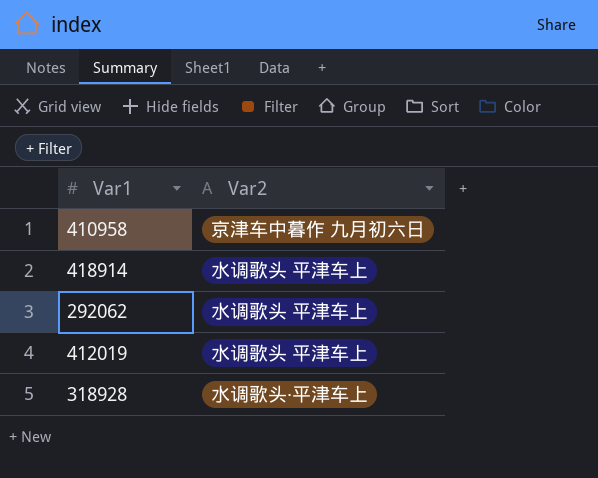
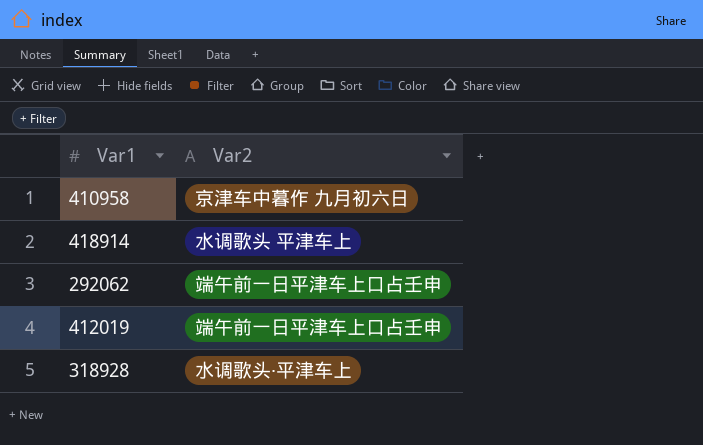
292062 | Var2: 水调歌头 平津车上 -> 端午前一日平津车上口占壬申
412019 | Var2: 水调歌头 平津车上 -> 端午前一日平津车上口占壬申

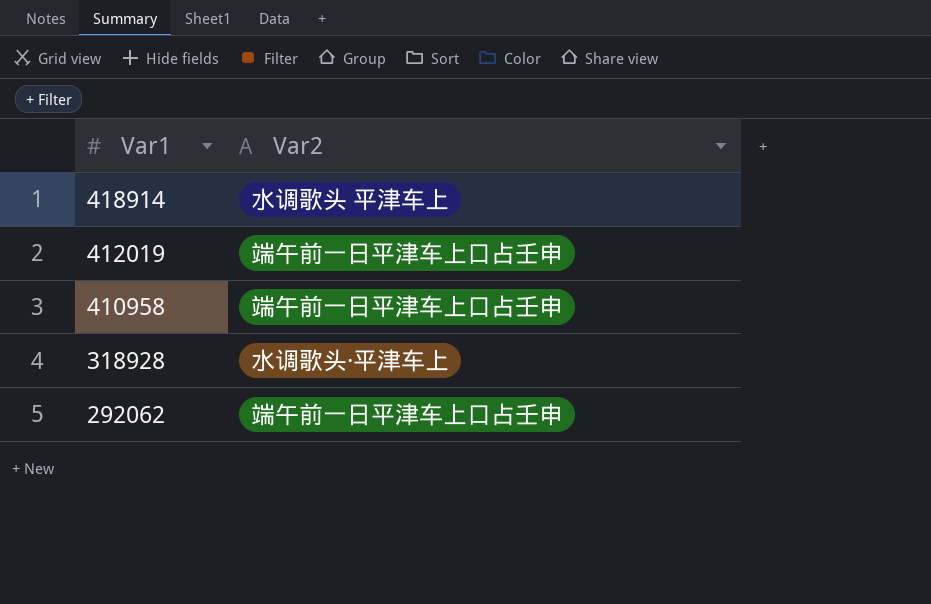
row order: none -> Var1 descending
410958 | Var2: 京津车中暮作 九月初六日 -> 端午前一日平津车上口占壬申

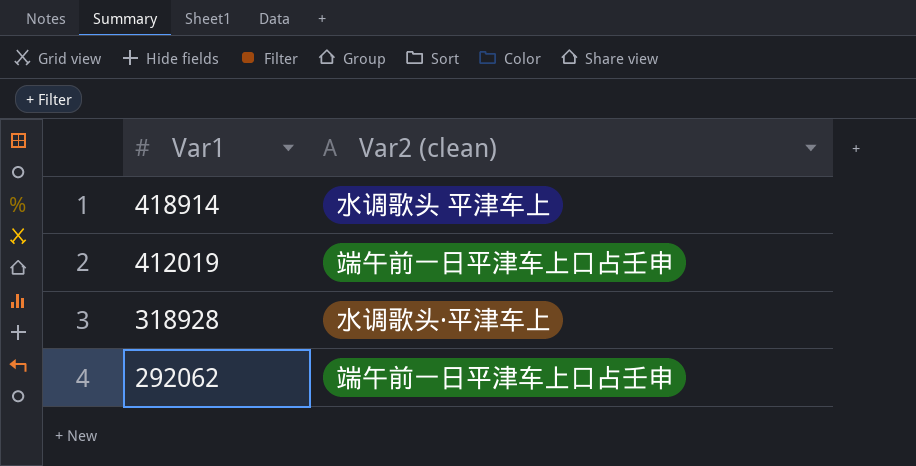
column name: Var2 -> Var2 (clean)
row 410958: 端午前一日平津车上口占壬申 -> none

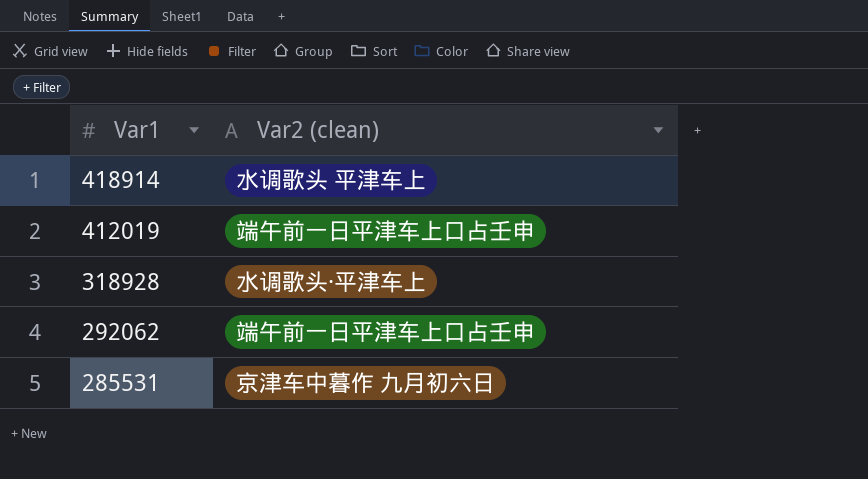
row 285531: none -> 京津车中暮作 九月初六日

